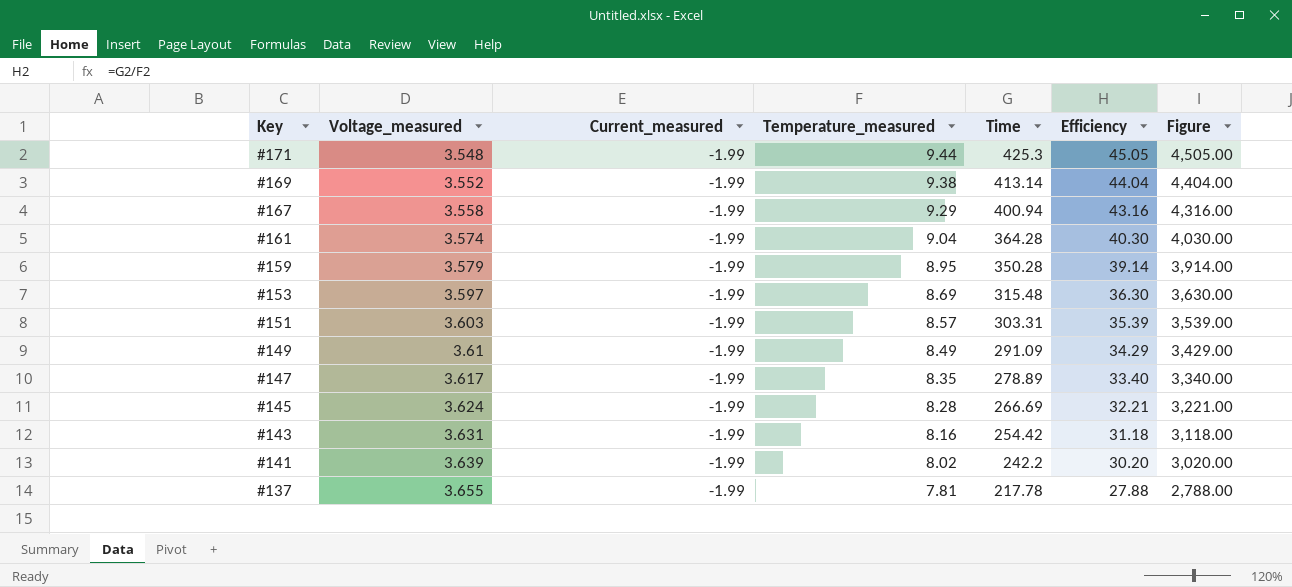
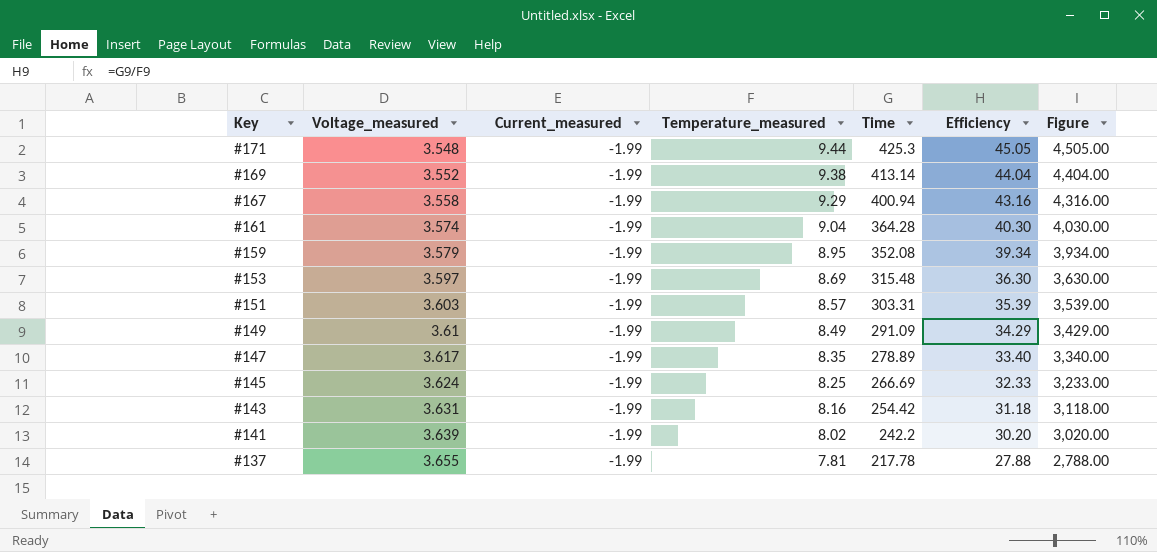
#159 | Time: 350.28 -> 352.08
#159 | Efficiency: 39.14 -> 39.34
#159 | Figure: 3,914.00 -> 3,934.00
#145 | Temperature_measured: 8.28 -> 8.25
#145 | Efficiency: 32.21 -> 32.33
#145 | Figure: 3,221.00 -> 3,233.00

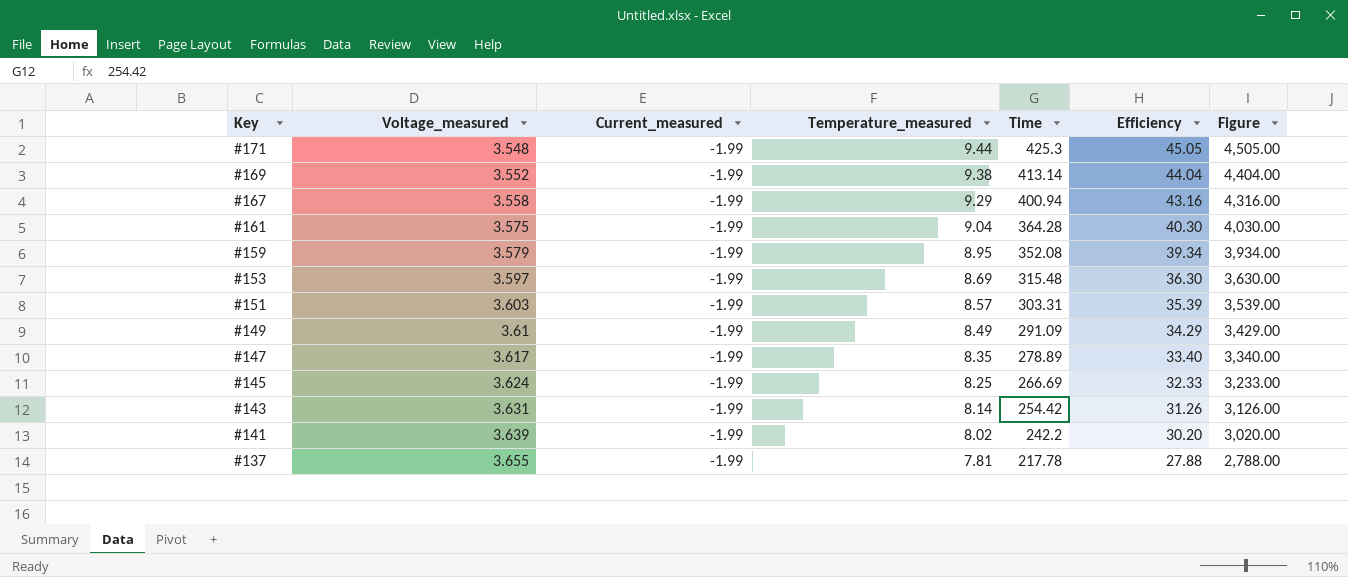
#161 | Voltage_measured: 3.574 -> 3.575
#143 | Temperature_measured: 8.16 -> 8.14
#143 | Efficiency: 31.18 -> 31.26
#143 | Figure: 3,118.00 -> 3,126.00

